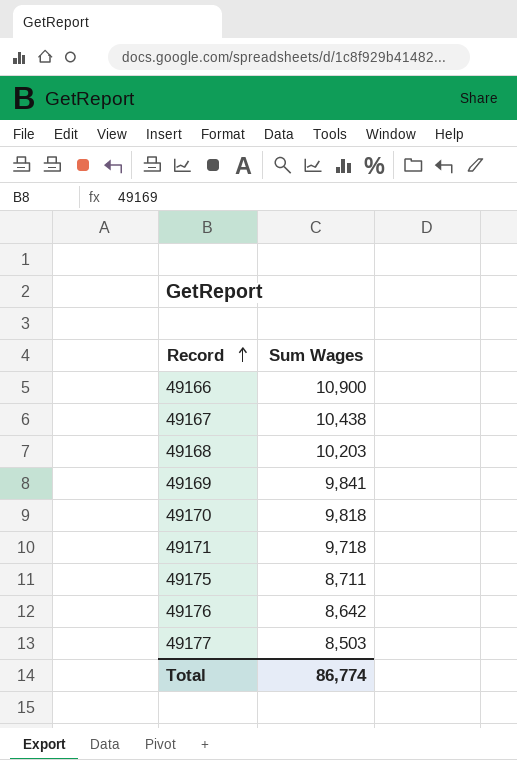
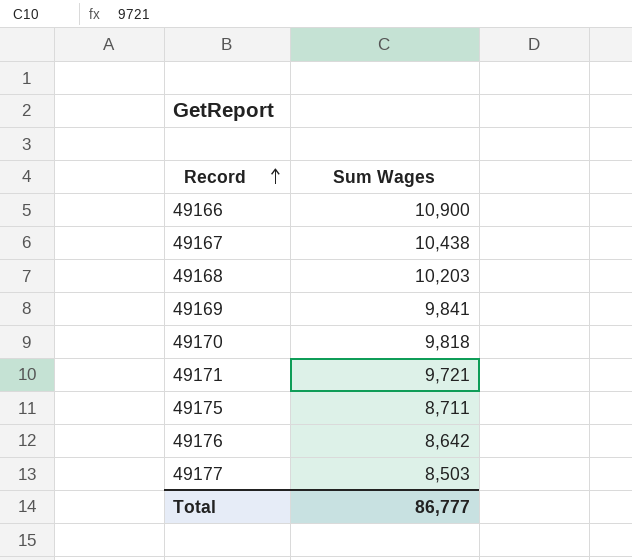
49171 | Sum Wages: 9,718 -> 9,721
Total | Sum Wages: 86,774 -> 86,777

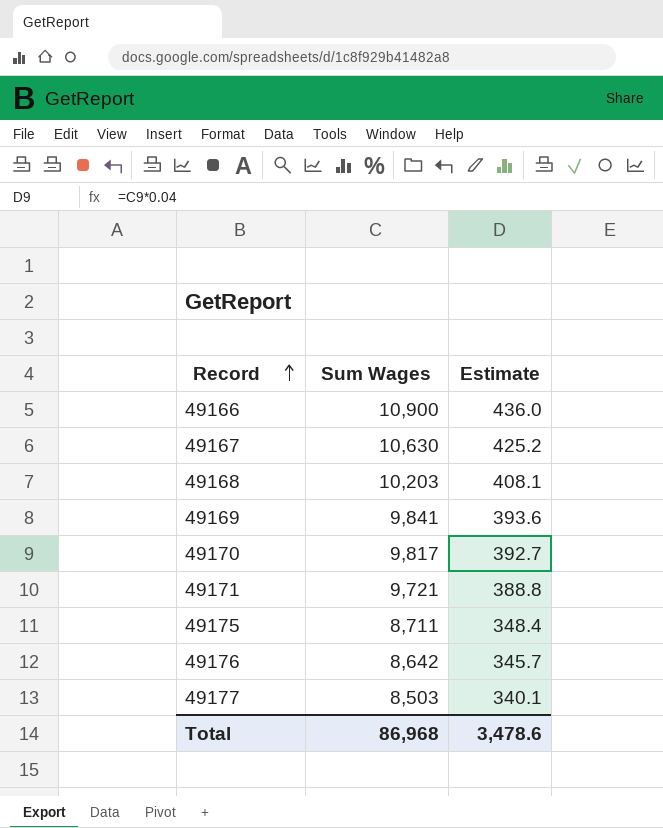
column Estimate | formula: none -> [Sum Wages] * 0.04
49167 | Sum Wages: 10,438 -> 10,630
49170 | Sum Wages: 9,818 -> 9,817
Total | Sum Wages: 86,777 -> 86,968

